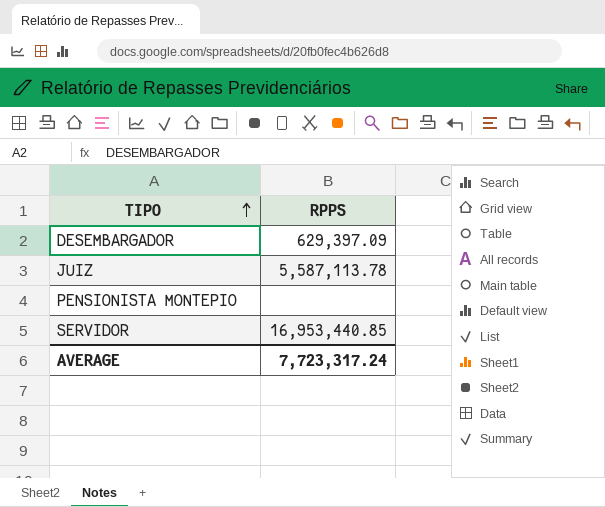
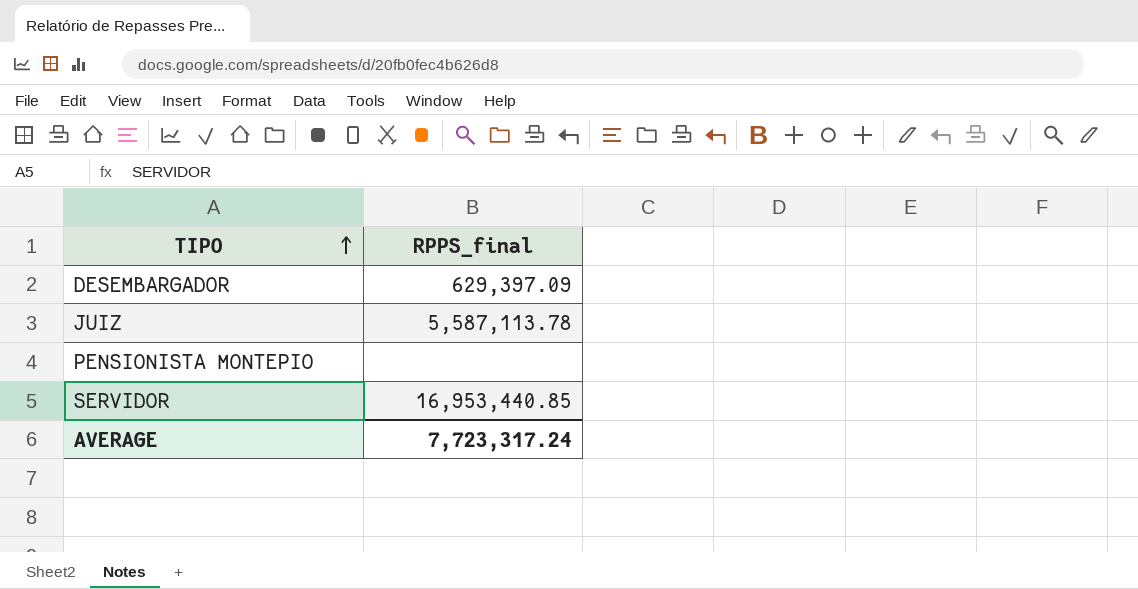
column name: RPPS -> RPPS_final

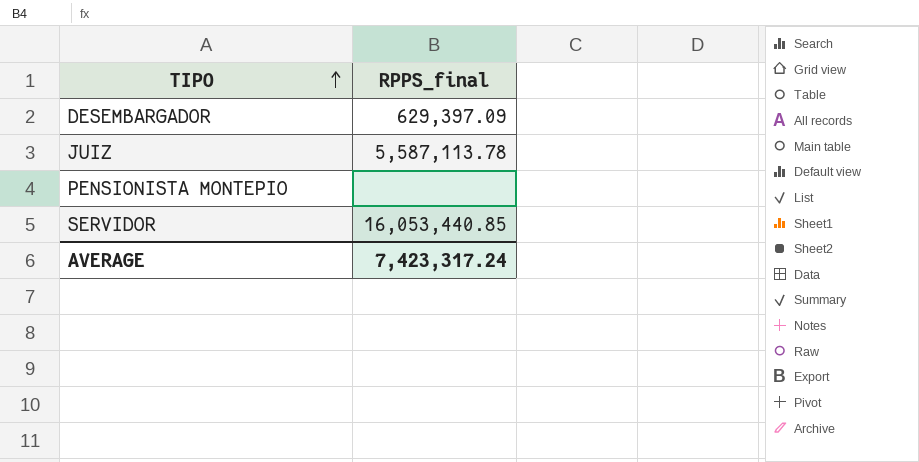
SERVIDOR | RPPS_final: 16,953,440.85 -> 16,053,440.85
AVERAGE | RPPS_final: 7,723,317.24 -> 7,423,317.24

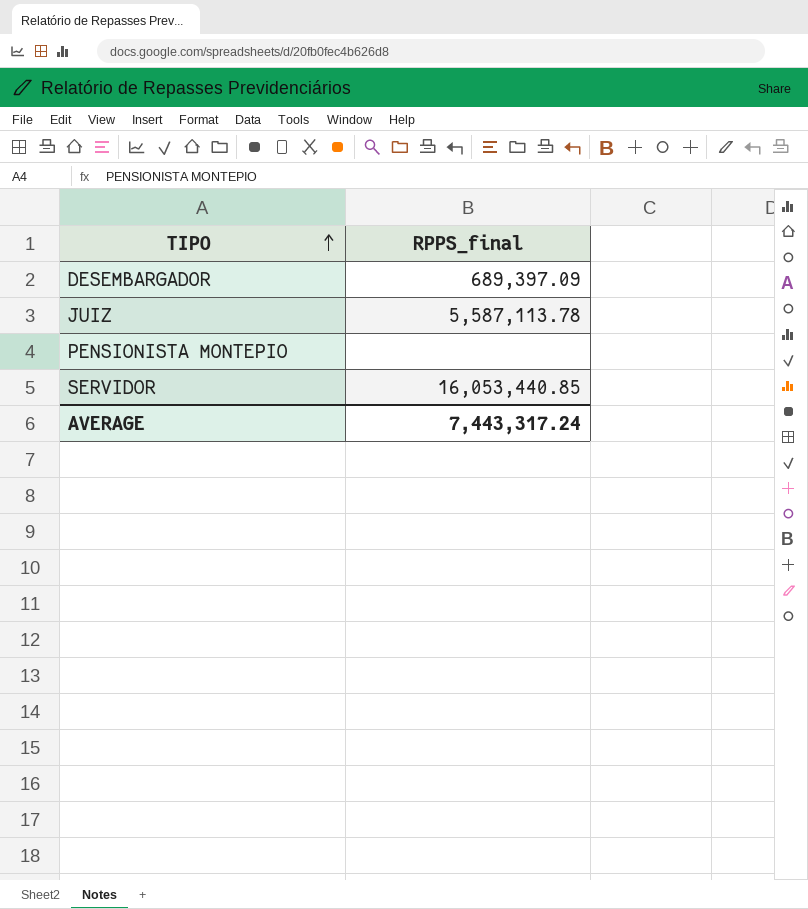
DESEMBARGADOR | RPPS_final: 629,397.09 -> 689,397.09
AVERAGE | RPPS_final: 7,423,317.24 -> 7,443,317.24

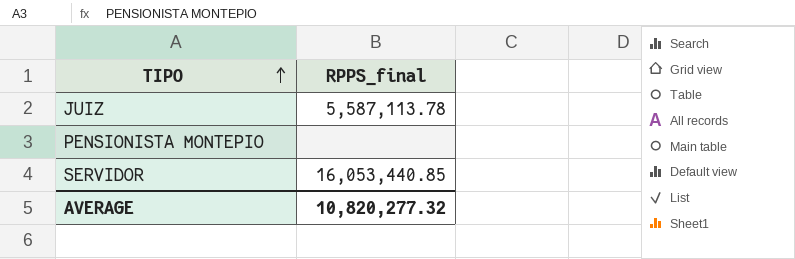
row DESEMBARGADOR: 689,397.09 -> none
AVERAGE | RPPS_final: 7,443,317.24 -> 10,820,277.32

